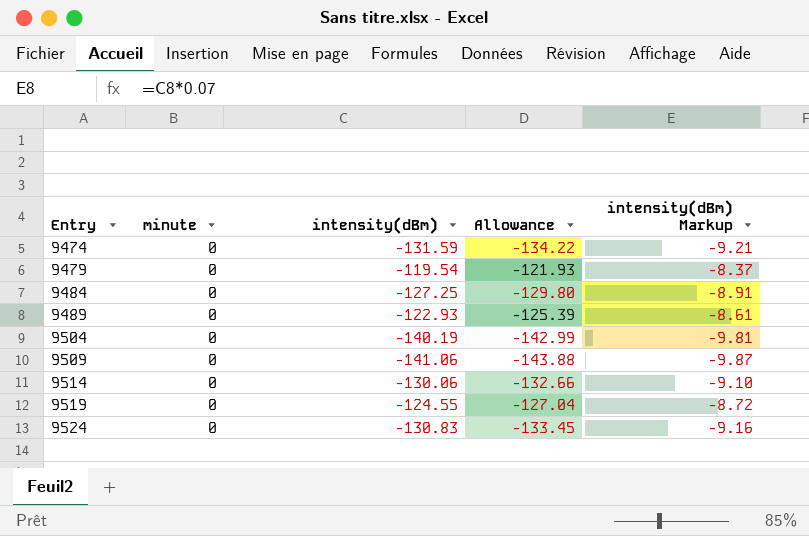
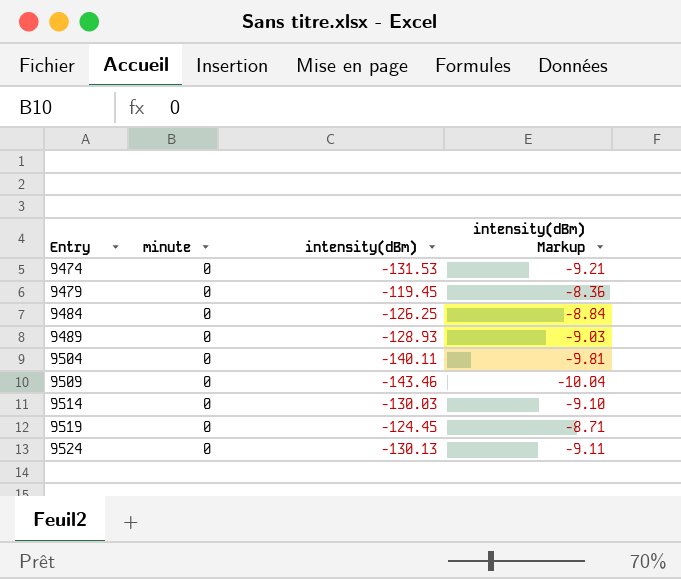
column Allowance | formula: [intensity(dBm)] * 1.02 -> none
9474 | intensity(dBm): -131.59 -> -131.53
9479 | intensity(dBm): -119.54 -> -119.45
9479 | intensity(dBm) Markup: -8.37 -> -8.36
9484 | intensity(dBm): -127.25 -> -126.25
9484 | intensity(dBm) Markup: -8.91 -> -8.84
9489 | intensity(dBm): -122.93 -> -128.93
9489 | intensity(dBm) Markup: -8.61 -> -9.03
9504 | intensity(dBm): -140.19 -> -140.11
9509 | intensity(dBm): -141.06 -> -143.46
9509 | intensity(dBm) Markup: -9.87 -> -10.04
9514 | intensity(dBm): -130.06 -> -130.03
9519 | intensity(dBm): -124.55 -> -124.45
9519 | intensity(dBm) Markup: -8.72 -> -8.71
9524 | intensity(dBm): -130.83 -> -130.13
9524 | intensity(dBm) Markup: -9.16 -> -9.11

